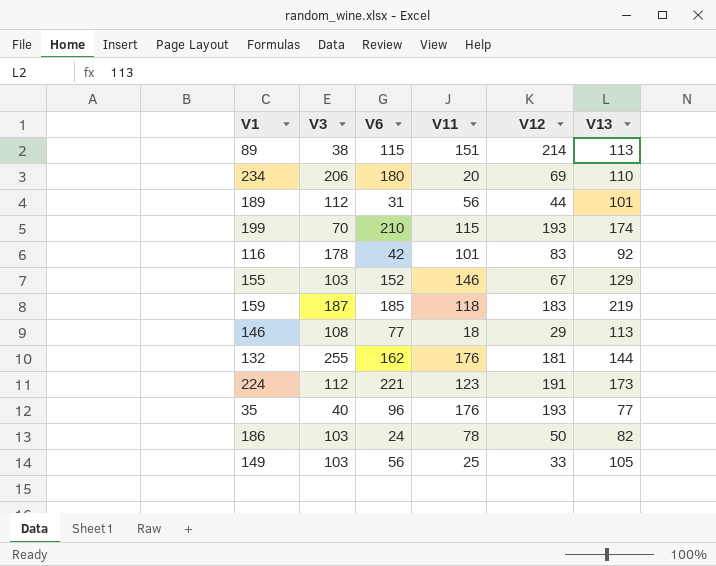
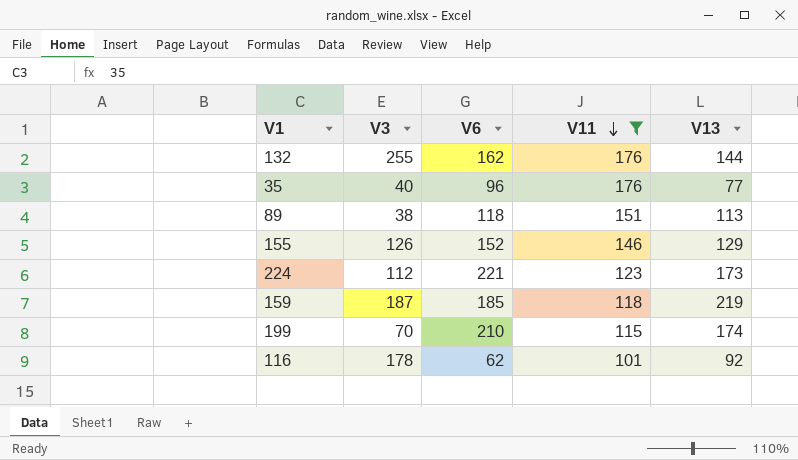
filter: none -> V11 >= 101
row order: none -> V11 descending
column V12 | position: 5 -> none
89 | V6: 115 -> 118
155 | V3: 103 -> 126
116 | V6: 42 -> 62

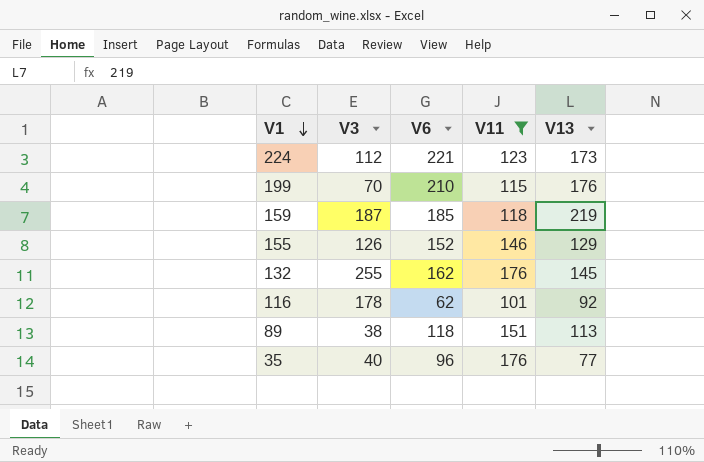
row order: V11 descending -> V1 descending
199 | V13: 174 -> 176
132 | V13: 144 -> 145

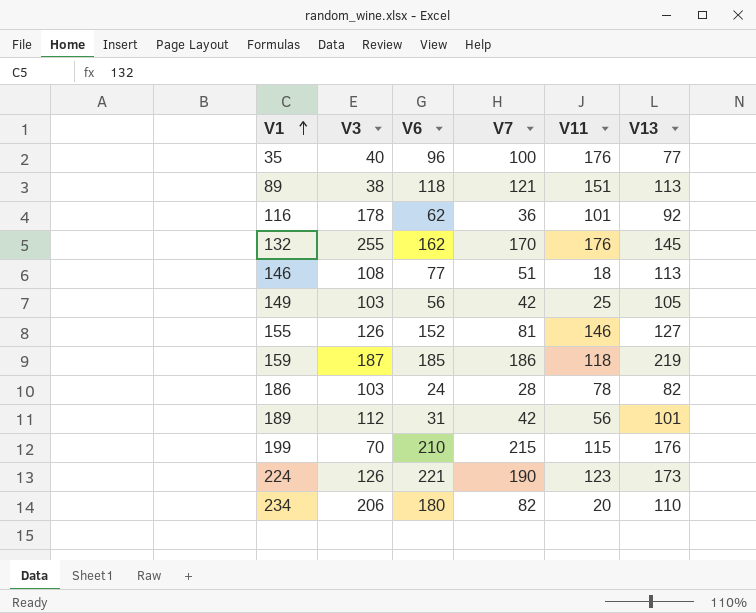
filter: V11 >= 101 -> none
row order: V1 descending -> V1 ascending
column V7 | position: none -> 4
155 | V13: 129 -> 127
224 | V3: 112 -> 126

